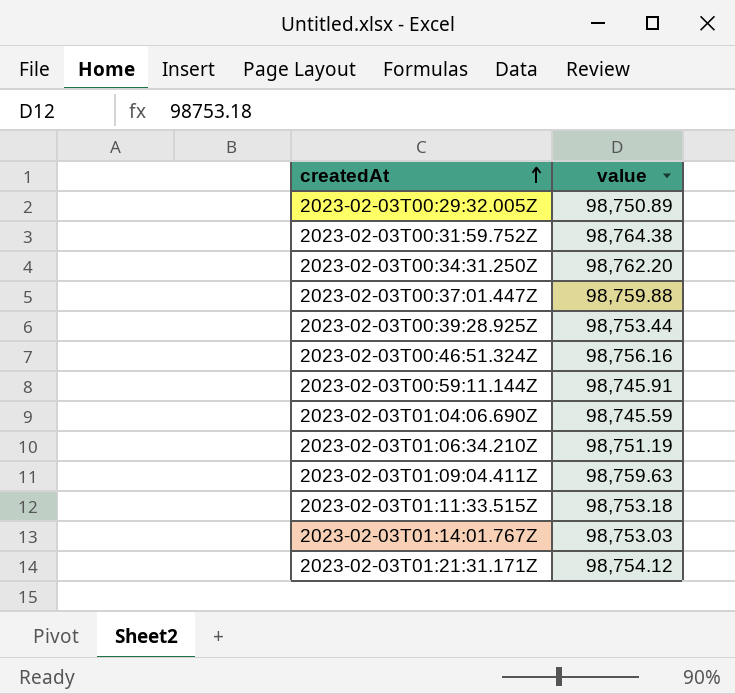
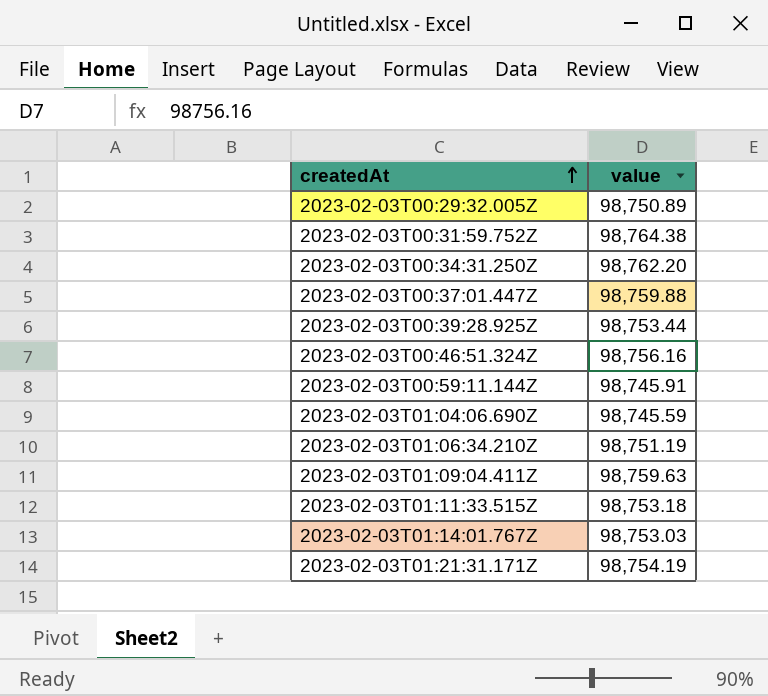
2023-02-03T01:21:31.171Z | value: 98,754.12 -> 98,754.19

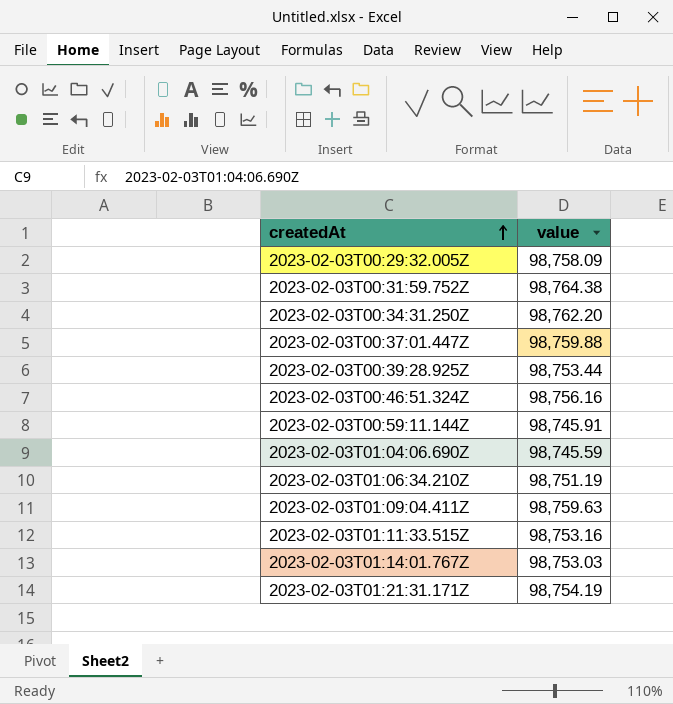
2023-02-03T00:29:32.005Z | value: 98,750.89 -> 98,758.09
2023-02-03T01:11:33.515Z | value: 98,753.18 -> 98,753.16

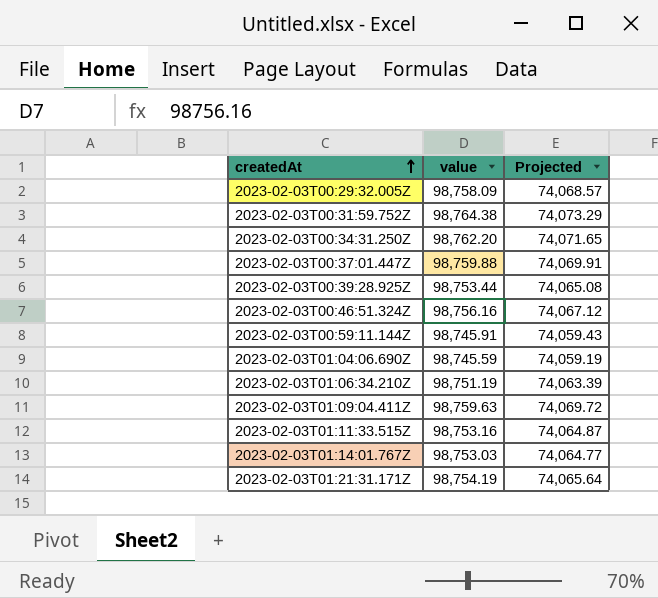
column Projected | formula: none -> [value] * 0.75

